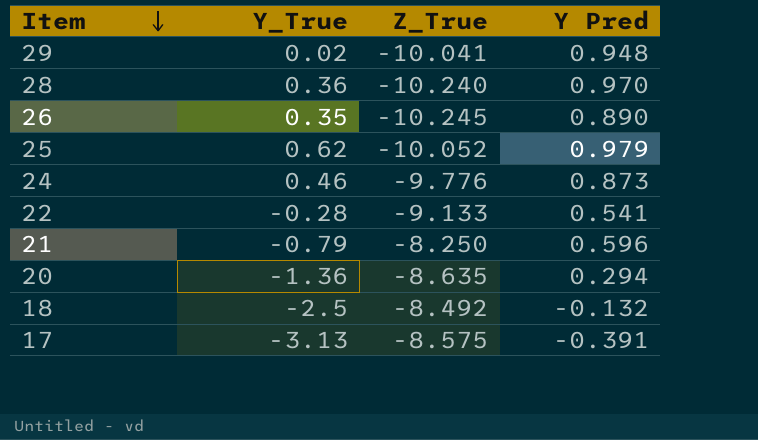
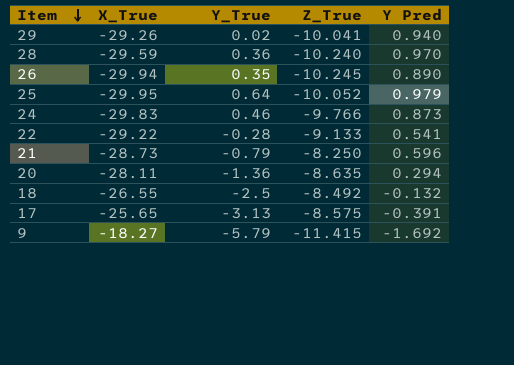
column X_True | position: none -> 2
29 | Y Pred: 0.948 -> 0.940
25 | Y_True: 0.62 -> 0.64
24 | Z_True: -9.776 -> -9.766
row 9: none -> -18.27 | -5.79 | -11.415 | -1.692

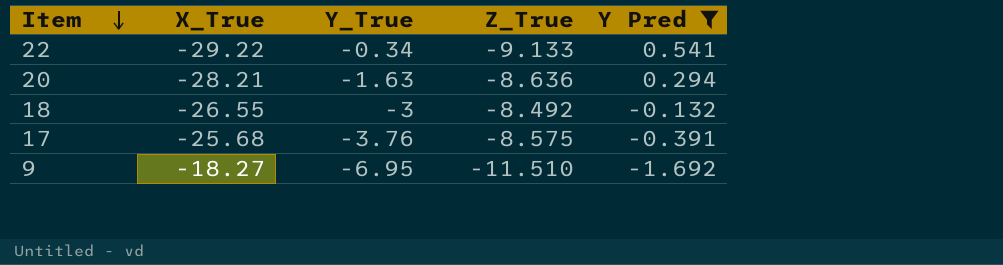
filter: none -> Y Pred <= 0.541
22 | Y_True: -0.28 -> -0.34
20 | X_True: -28.11 -> -28.21
20 | Y_True: -1.36 -> -1.63
20 | Z_True: -8.635 -> -8.636
18 | Y_True: -2.5 -> -3
17 | X_True: -25.65 -> -25.68
17 | Y_True: -3.13 -> -3.76
9 | Y_True: -5.79 -> -6.95
9 | Z_True: -11.415 -> -11.510

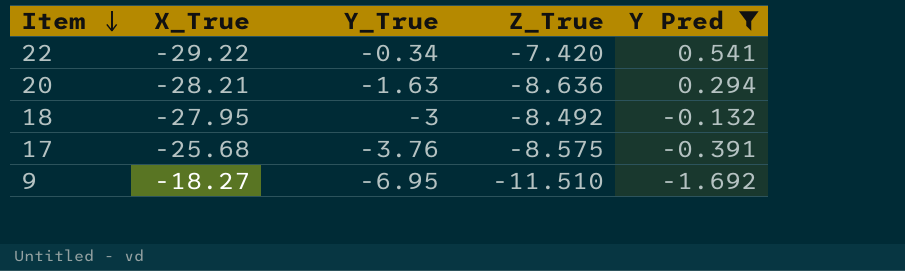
22 | Z_True: -9.133 -> -7.420
18 | X_True: -26.55 -> -27.95

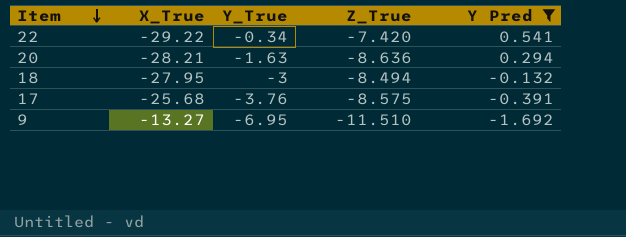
18 | Z_True: -8.492 -> -8.494
9 | X_True: -18.27 -> -13.27

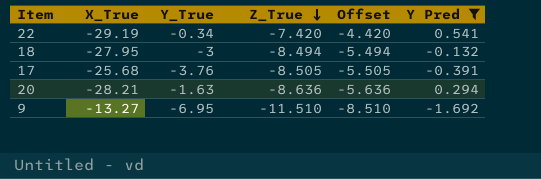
row order: Item descending -> Z_True descending
column Offset | formula: none -> [Z_True] + 3
22 | X_True: -29.22 -> -29.19
17 | Z_True: -8.575 -> -8.505

